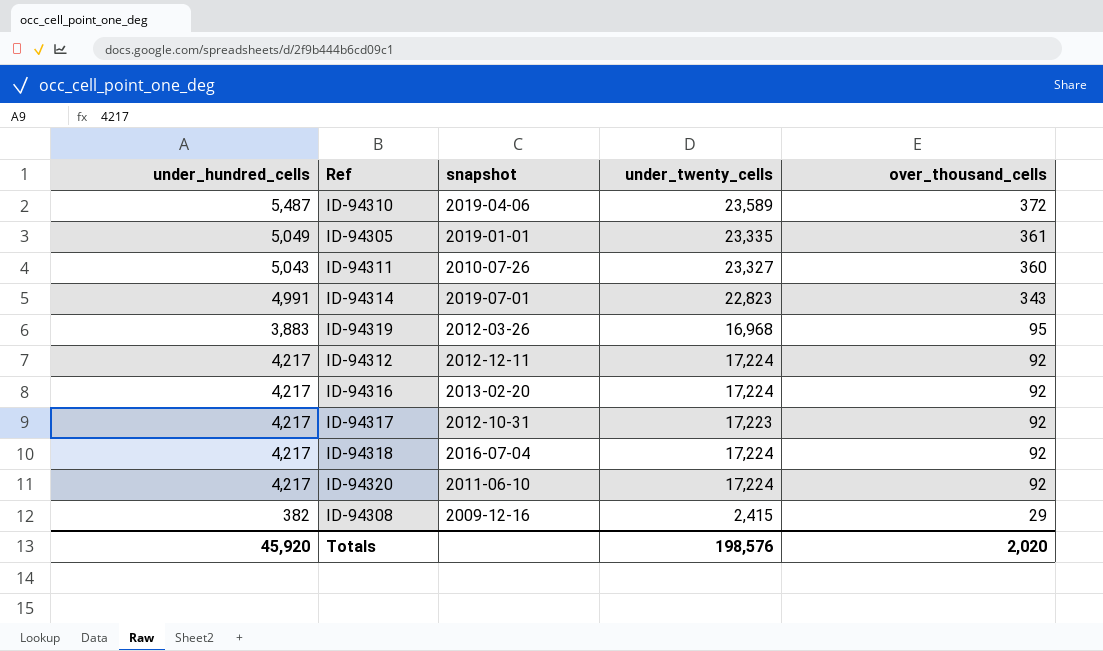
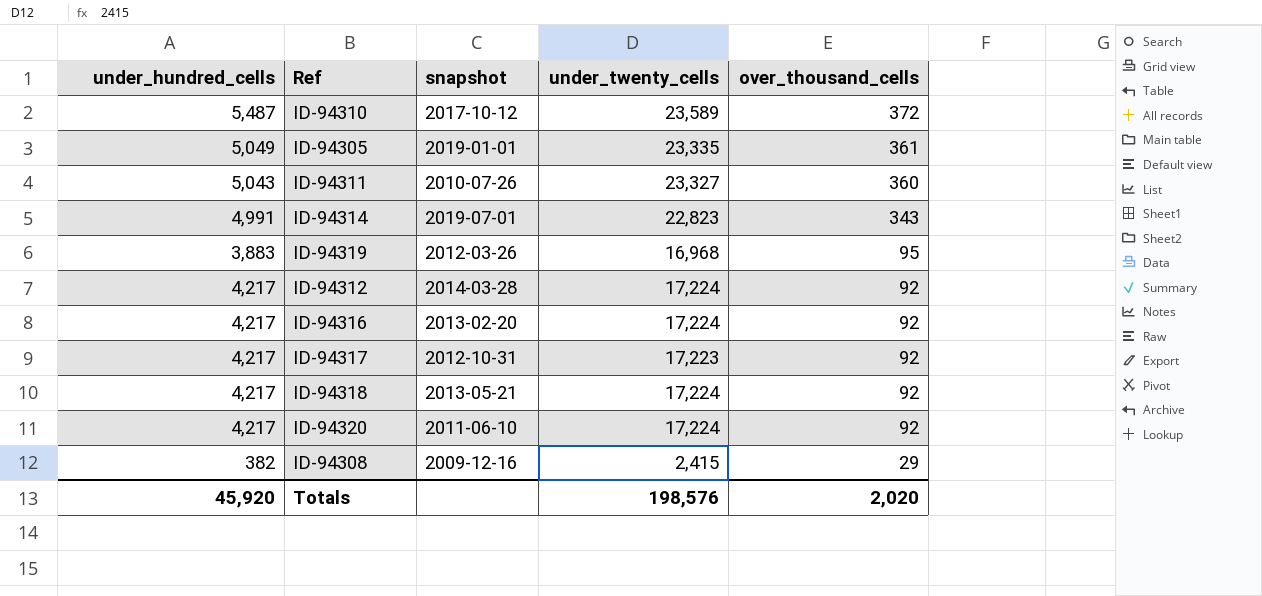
ID-94310 | snapshot: 2019-04-06 -> 2017-10-12
ID-94312 | snapshot: 2012-12-11 -> 2014-03-28
ID-94318 | snapshot: 2016-07-04 -> 2013-05-21

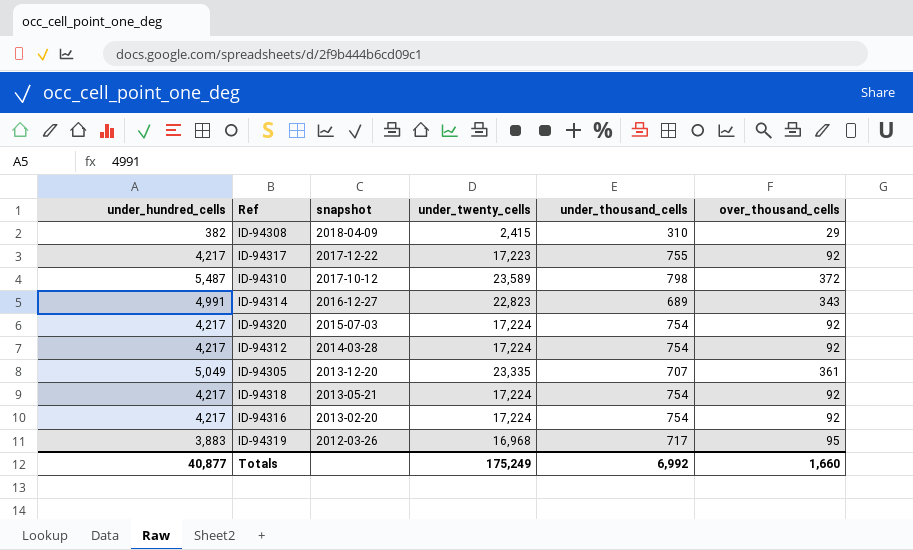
row order: over_thousand_cells descending -> snapshot descending
column under_thousand_cells | position: none -> 5
row ID-94311: 5,043 | 2010-07-26 | 23,327 | 360 -> none
ID-94308 | snapshot: 2009-12-16 -> 2018-04-09
ID-94317 | snapshot: 2012-10-31 -> 2017-12-22
ID-94314 | snapshot: 2019-07-01 -> 2016-12-27
ID-94320 | snapshot: 2011-06-10 -> 2015-07-03
ID-94305 | snapshot: 2019-01-01 -> 2013-12-20
Totals | under_hundred_cells: 45,920 -> 40,877
Totals | under_twenty_cells: 198,576 -> 175,249
Totals | over_thousand_cells: 2,020 -> 1,660

